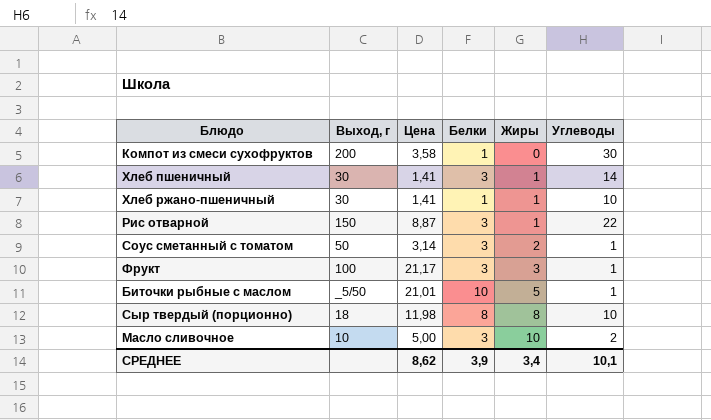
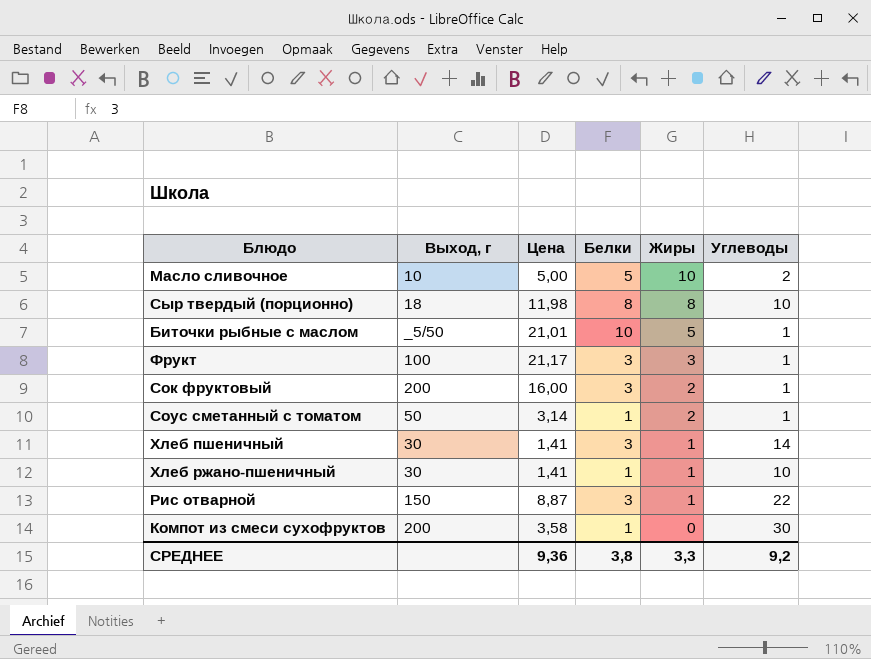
row order: Жиры ascending -> Жиры descending
Масло сливочное | Белки: 3 -> 5
row Сок фруктовый: none -> 200 | 16,00 | 3 | 2 | 1
Соус сметанный с томатом | Белки: 3 -> 1
СРЕДНЕЕ | Цена: 8,62 -> 9,36
СРЕДНЕЕ | Белки: 3,9 -> 3,8
СРЕДНЕЕ | Жиры: 3,4 -> 3,3
СРЕДНЕЕ | Углеводы: 10,1 -> 9,2

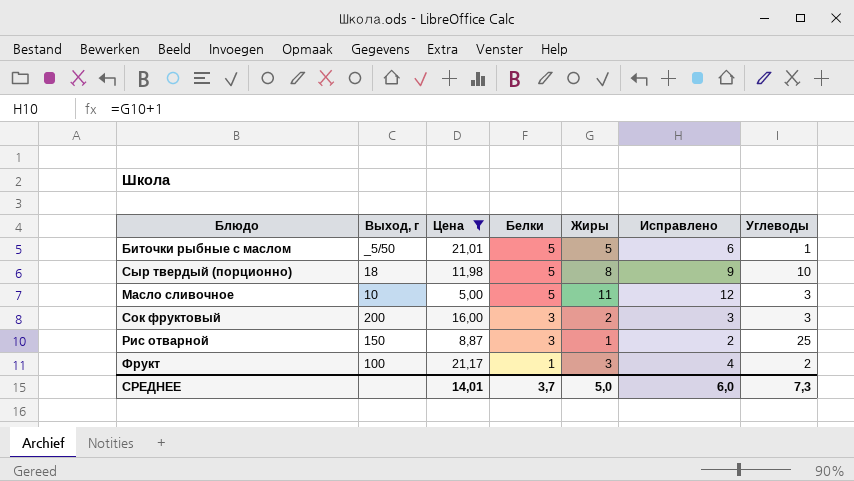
filter: none -> Цена >= 5,00
row order: Жиры descending -> Белки descending
column Исправлено | formula: none -> [Жиры] + 1
Биточки рыбные с маслом | Белки: 10 -> 5
Сыр твердый (порционно) | Белки: 8 -> 5
Масло сливочное | Жиры: 10 -> 11
Масло сливочное | Углеводы: 2 -> 3
Сок фруктовый | Углеводы: 1 -> 3
Рис отварной | Углеводы: 22 -> 25
Фрукт | Белки: 3 -> 1
Фрукт | Углеводы: 1 -> 2
СРЕДНЕЕ | Цена: 9,36 -> 14,01
СРЕДНЕЕ | Белки: 3,8 -> 3,7
СРЕДНЕЕ | Жиры: 3,3 -> 5,0
СРЕДНЕЕ | Углеводы: 9,2 -> 7,3

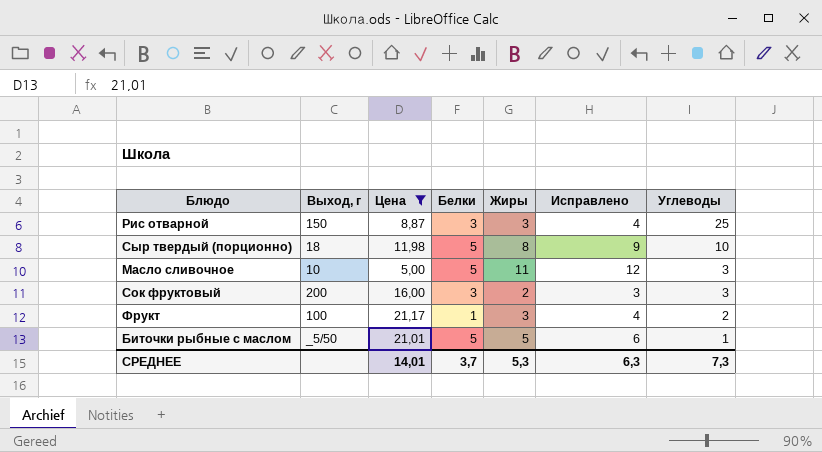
row order: Белки descending -> Углеводы descending
Рис отварной | Жиры: 1 -> 3
Рис отварной | Исправлено: 2 -> 4
СРЕДНЕЕ | Жиры: 5,0 -> 5,3
СРЕДНЕЕ | Исправлено: 6,0 -> 6,3

